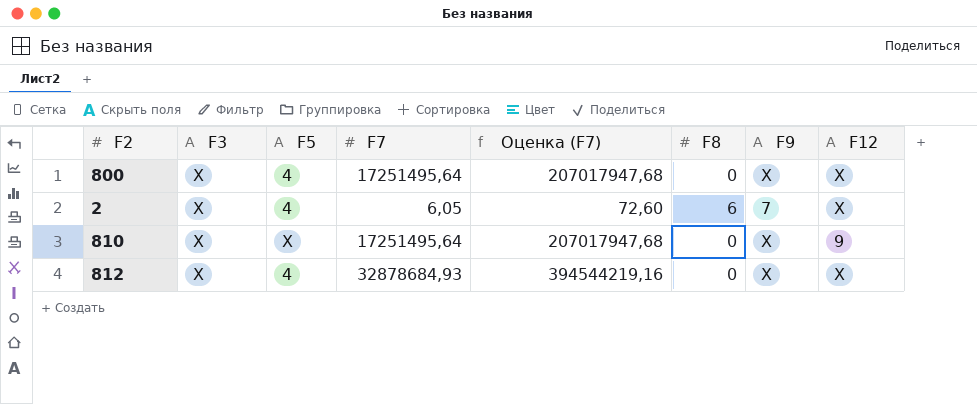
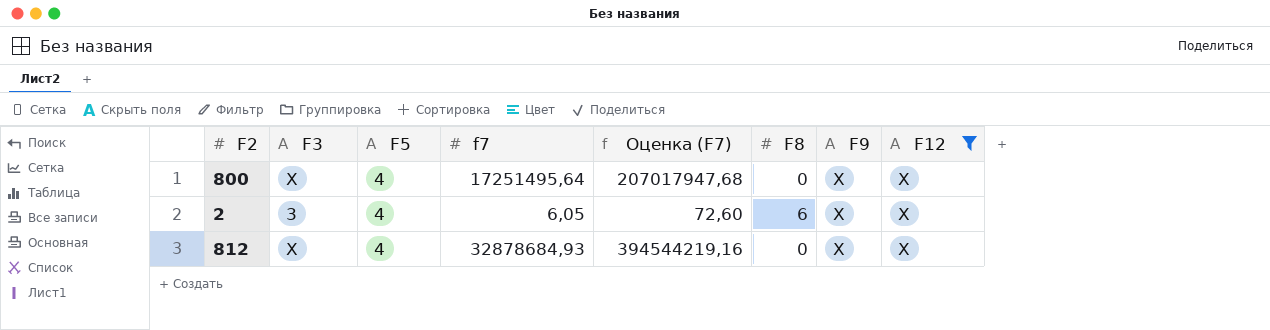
filter: none -> F12 = X
column name: F7 -> f7
2 | F3: X -> 3
2 | F9: 7 -> X

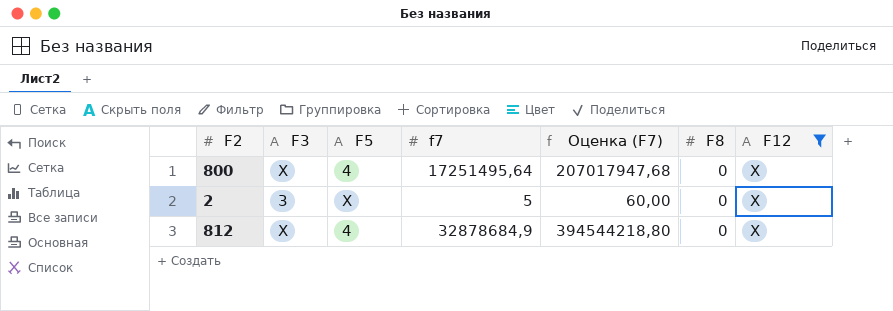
column F9 | position: 7 -> none
2 | F5: 4 -> X
2 | f7: 6,05 -> 5
2 | Оценка (F7): 72,60 -> 60,00
2 | F8: 6 -> 0
812 | f7: 32878684,93 -> 32878684,9
812 | Оценка (F7): 394544219,16 -> 394544218,80

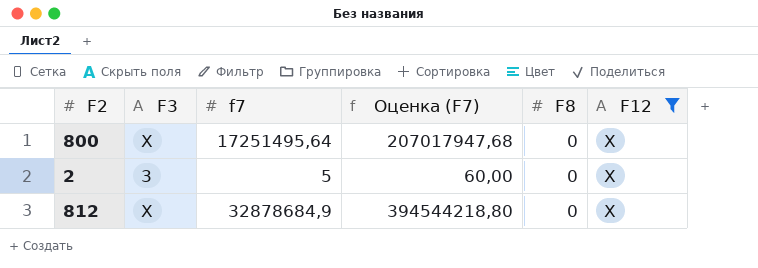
column F5 | position: 3 -> none

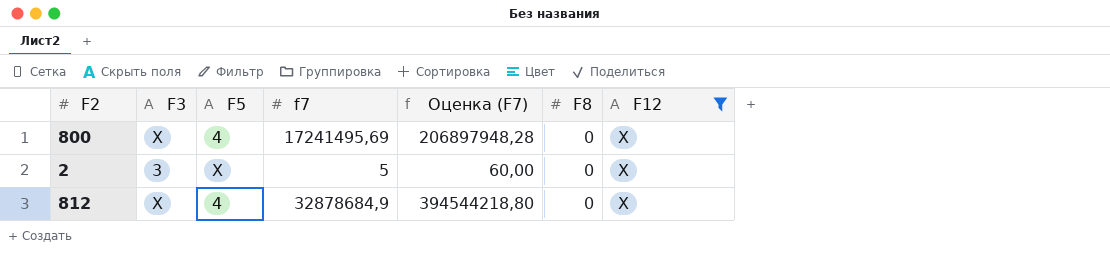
column F5 | position: none -> 3
800 | f7: 17251495,64 -> 17241495,69
800 | Оценка (F7): 207017947,68 -> 206897948,28

